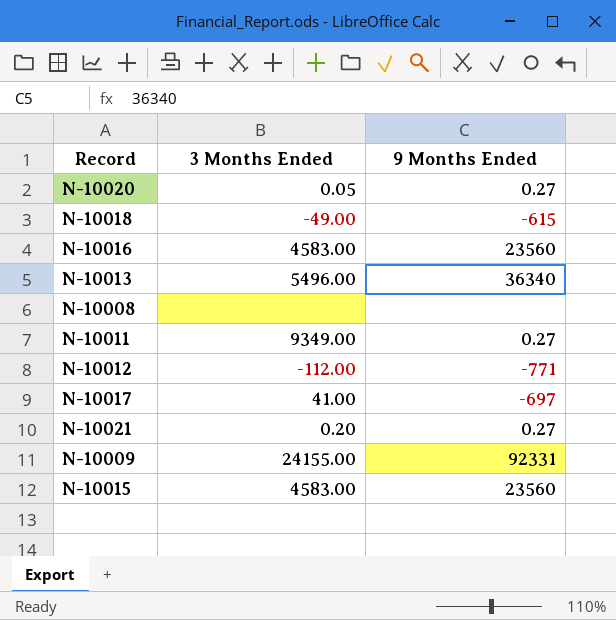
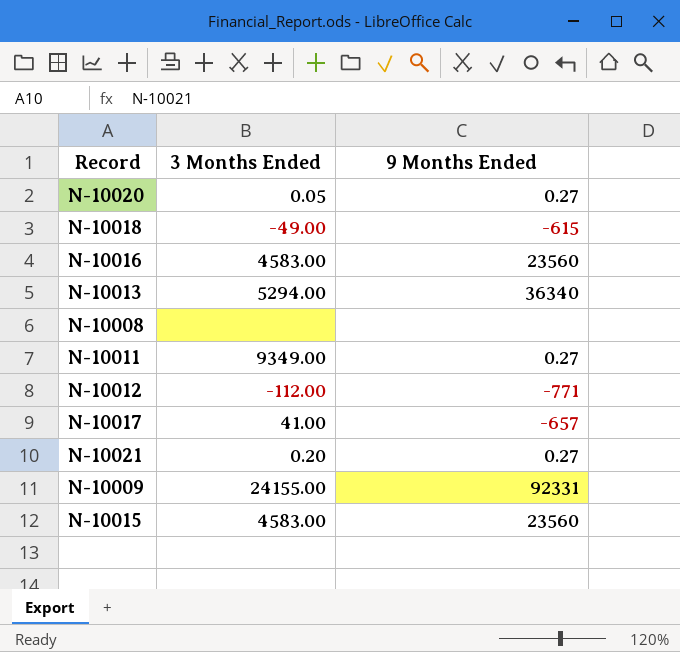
N-10013 | 3 Months Ended: 5496.00 -> 5294.00
N-10017 | 9 Months Ended: -697 -> -657

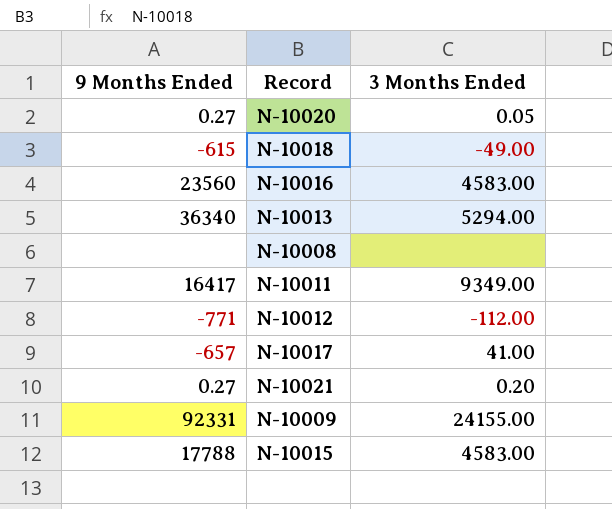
column 9 Months Ended | position: 3 -> 1
N-10011 | 9 Months Ended: 0.27 -> 16417
N-10015 | 9 Months Ended: 23560 -> 17788

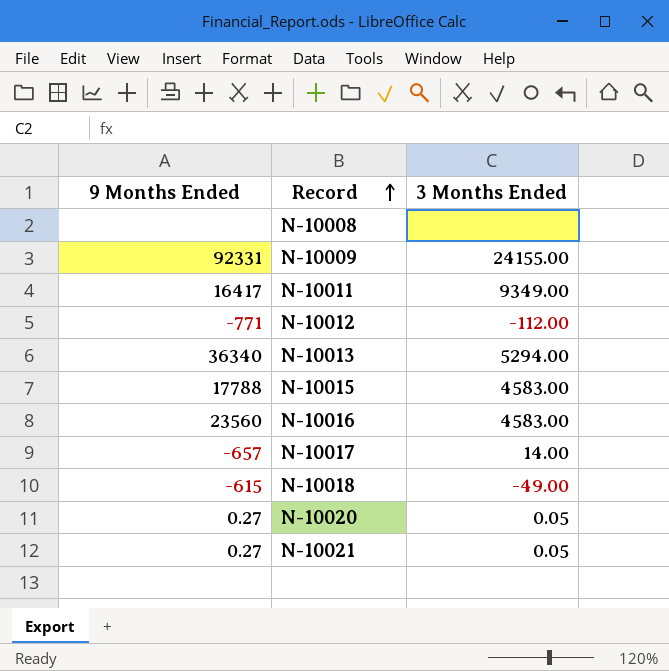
row order: none -> Record ascending
N-10017 | 3 Months Ended: 41.00 -> 14.00
N-10021 | 3 Months Ended: 0.20 -> 0.05

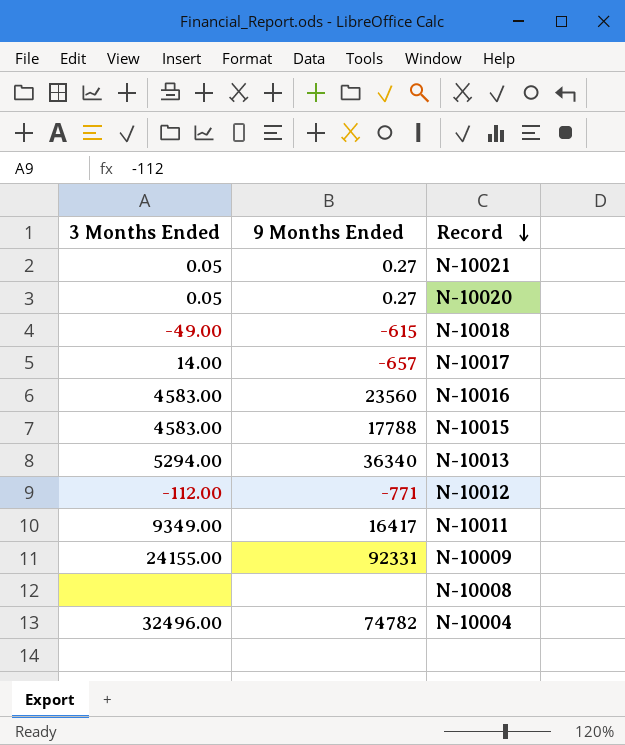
row order: Record ascending -> Record descending
column 3 Months Ended | position: 3 -> 1
row N-10004: none -> 32496.00 | 74782

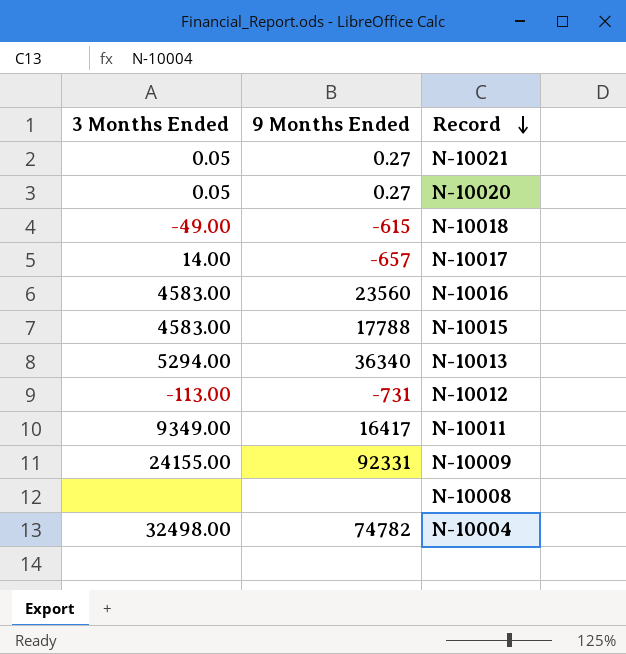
N-10012 | 3 Months Ended: -112.00 -> -113.00
N-10012 | 9 Months Ended: -771 -> -731
N-10004 | 3 Months Ended: 32496.00 -> 32498.00

